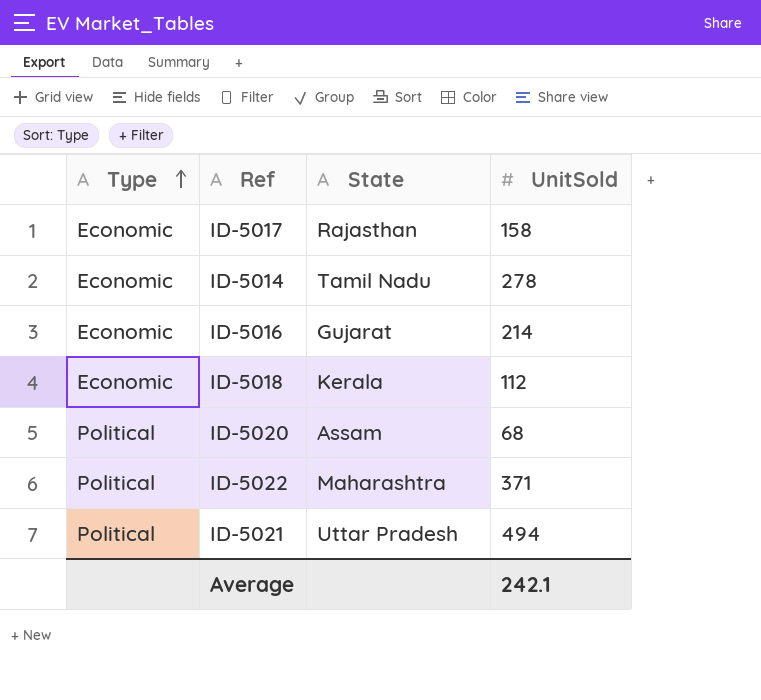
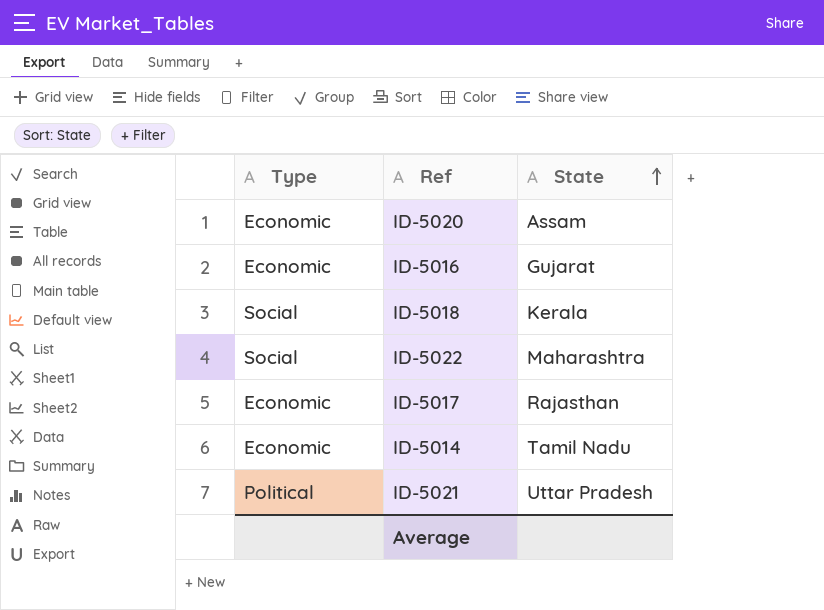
row order: Type ascending -> State ascending
column UnitSold | position: 4 -> none
ID-5020 | Type: Political -> Economic
ID-5018 | Type: Economic -> Social
ID-5022 | Type: Political -> Social

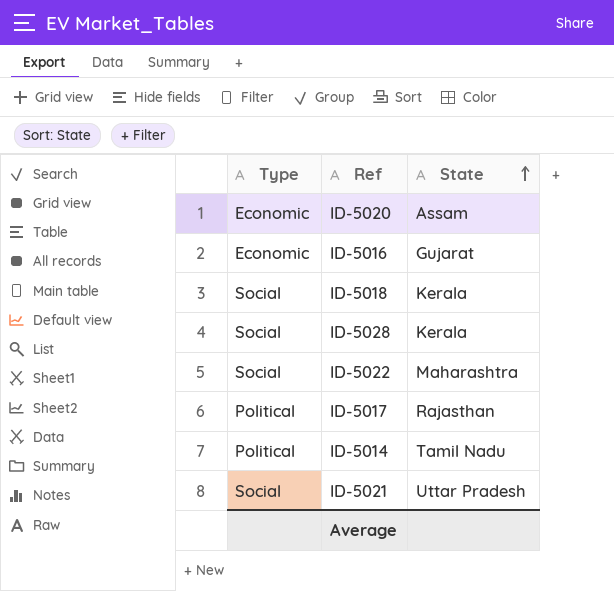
row ID-5028: none -> Social | Kerala
ID-5017 | Type: Economic -> Political
ID-5014 | Type: Economic -> Political
ID-5021 | Type: Political -> Social

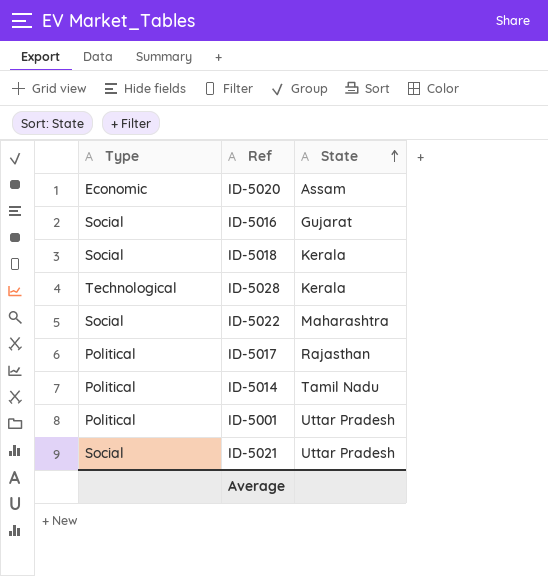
ID-5016 | Type: Economic -> Social
ID-5028 | Type: Social -> Technological
row ID-5001: none -> Political | Uttar Pradesh

